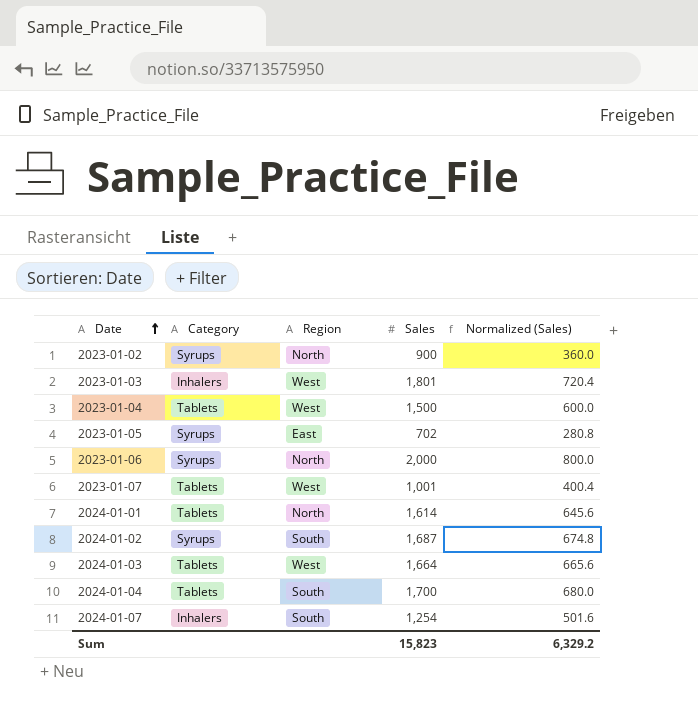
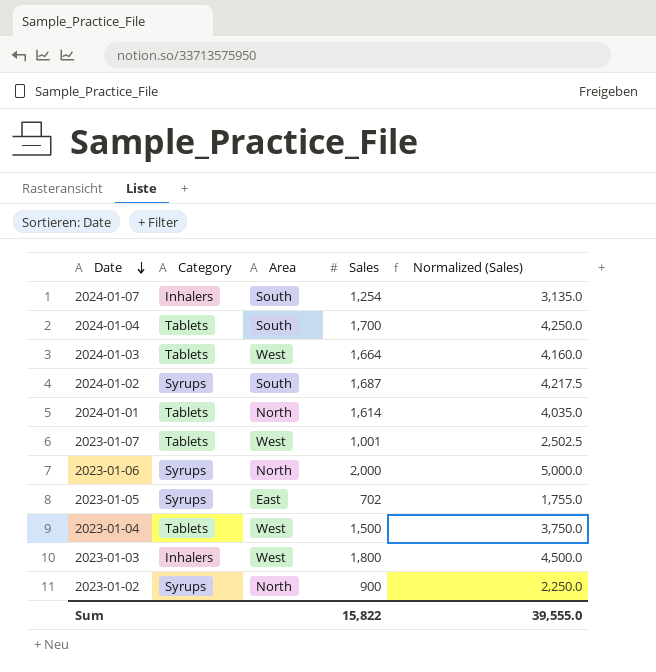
row order: Date ascending -> Date descending
column name: Region -> Area
column Normalized (Sales) | formula: [Sales] * 0.4 -> [Sales] * 2.5
2023-01-03 | Sales: 1,801 -> 1,800
Sum | Sales: 15,823 -> 15,822
Sum | Normalized (Sales): 6,329.2 -> 39,555.0

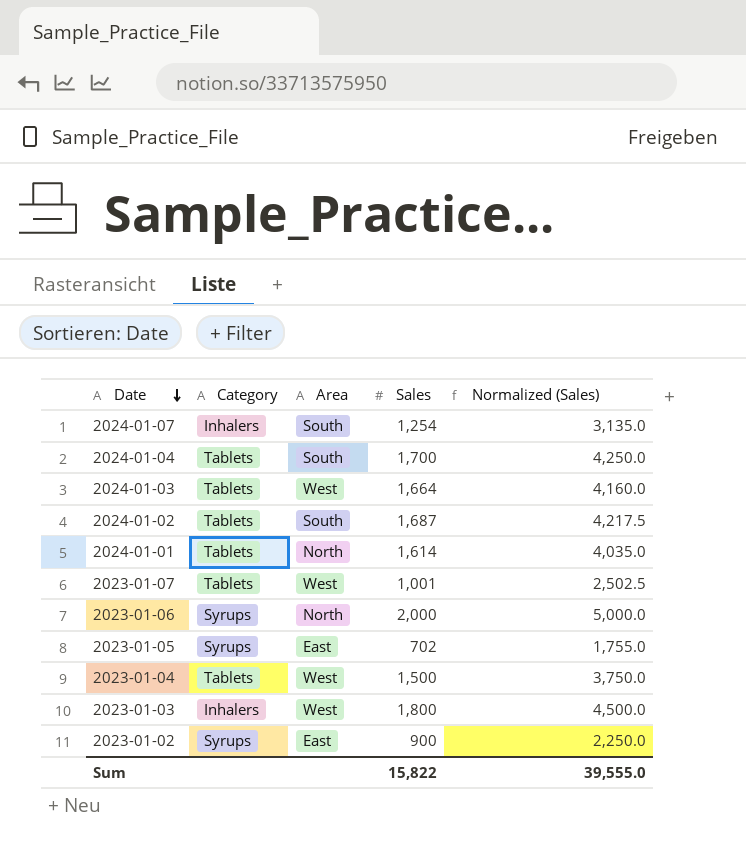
2024-01-02 | Category: Syrups -> Tablets
2023-01-02 | Area: North -> East

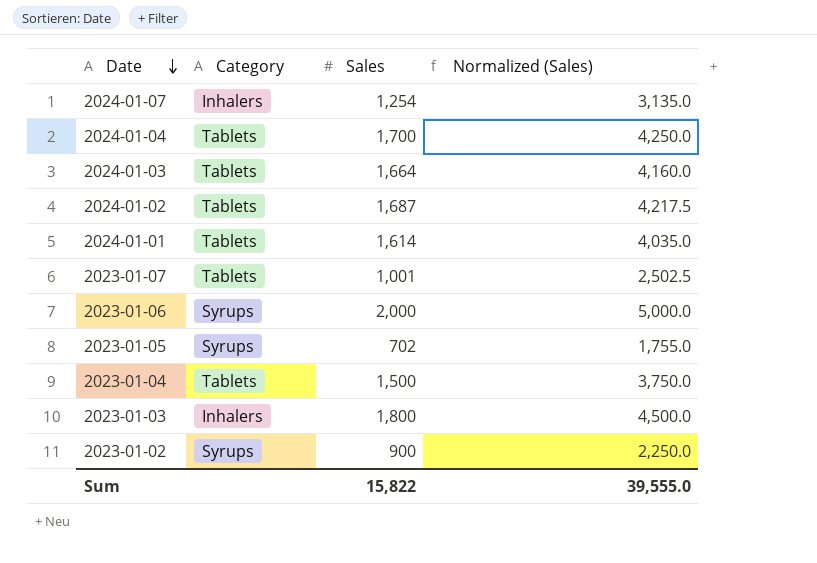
column Area | position: 3 -> none

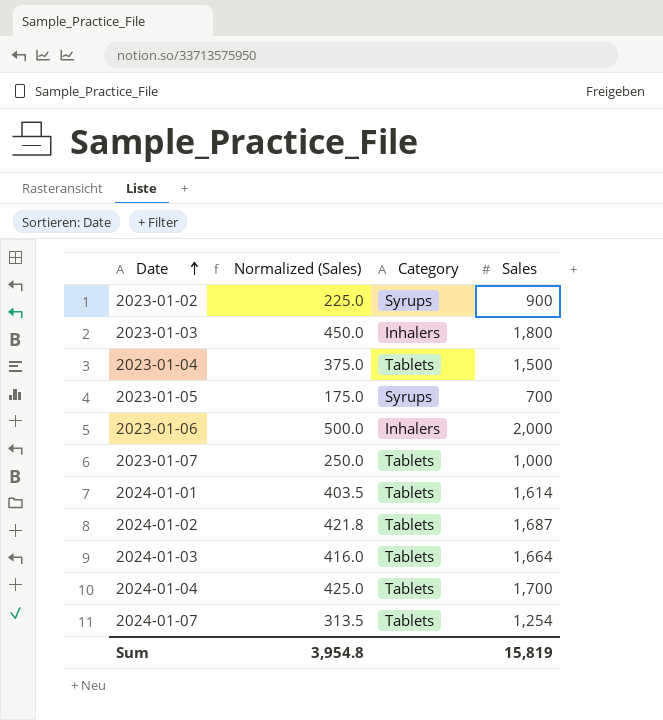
row order: Date descending -> Date ascending
column Normalized (Sales) | formula: [Sales] * 2.5 -> [Sales] * 0.25
column Normalized (Sales) | position: 4 -> 2
2023-01-05 | Sales: 702 -> 700
2023-01-06 | Category: Syrups -> Inhalers
2023-01-07 | Sales: 1,001 -> 1,000
2024-01-07 | Category: Inhalers -> Tablets
Sum | Normalized (Sales): 39,555.0 -> 3,954.8
Sum | Sales: 15,822 -> 15,819

